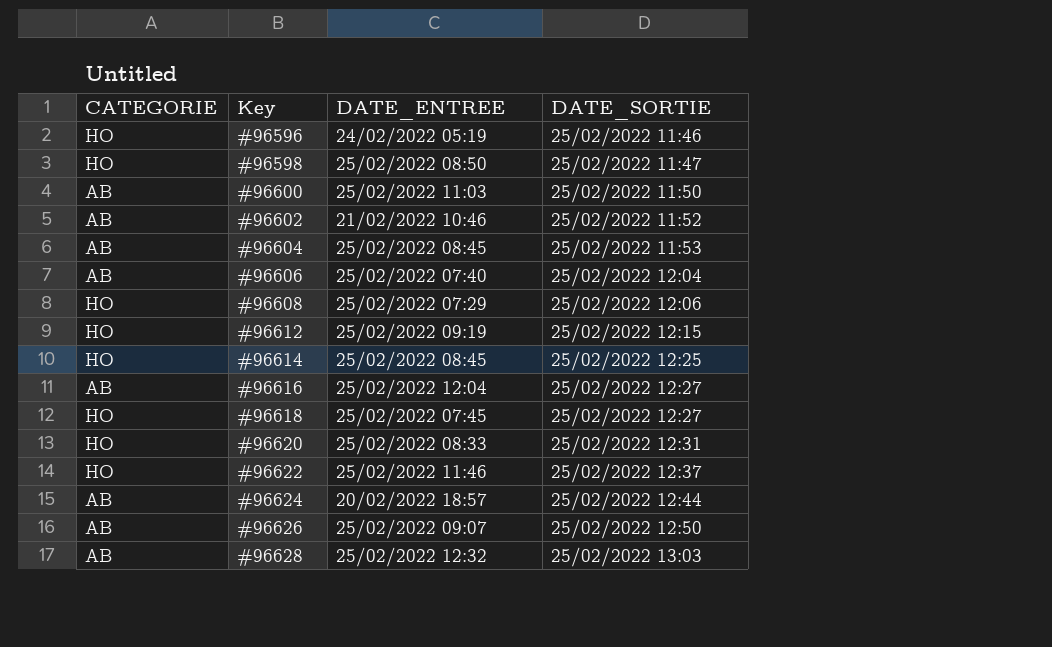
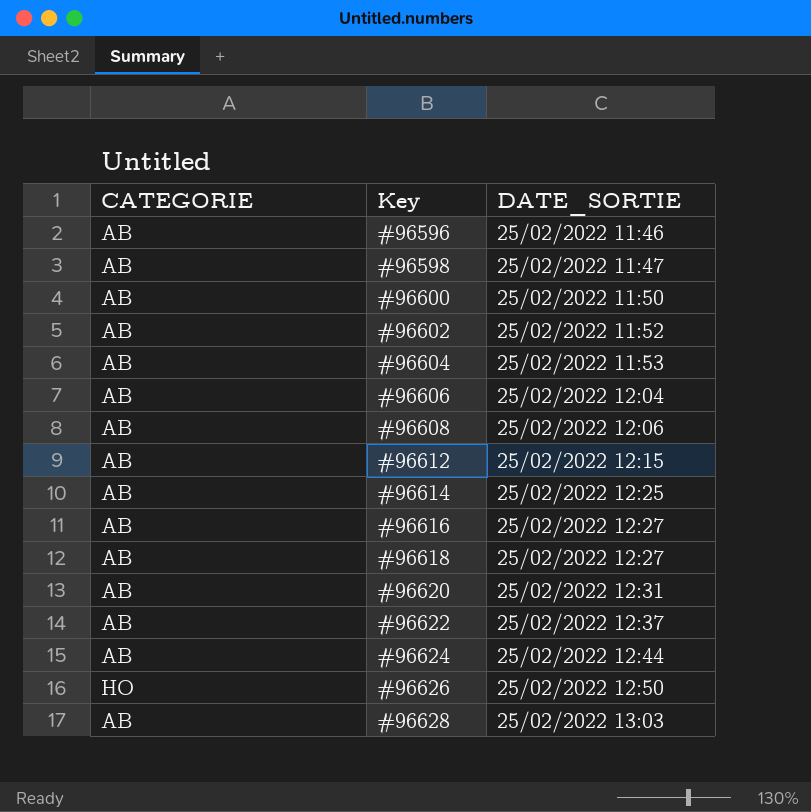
column DATE_ENTREE | position: 3 -> none
#96596 | CATEGORIE: HO -> AB
#96598 | CATEGORIE: HO -> AB
#96608 | CATEGORIE: HO -> AB
#96612 | CATEGORIE: HO -> AB
#96614 | CATEGORIE: HO -> AB
#96618 | CATEGORIE: HO -> AB
#96620 | CATEGORIE: HO -> AB
#96622 | CATEGORIE: HO -> AB
#96626 | CATEGORIE: AB -> HO

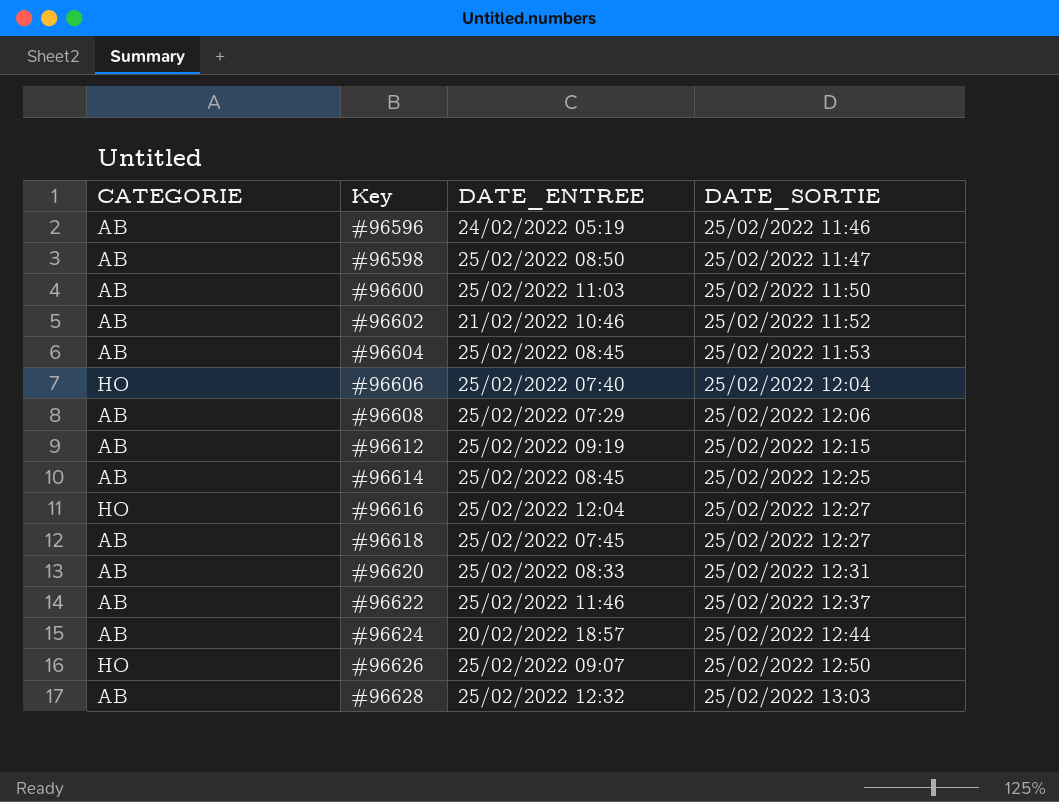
column DATE_ENTREE | position: none -> 3
#96606 | CATEGORIE: AB -> HO
#96616 | CATEGORIE: AB -> HO

